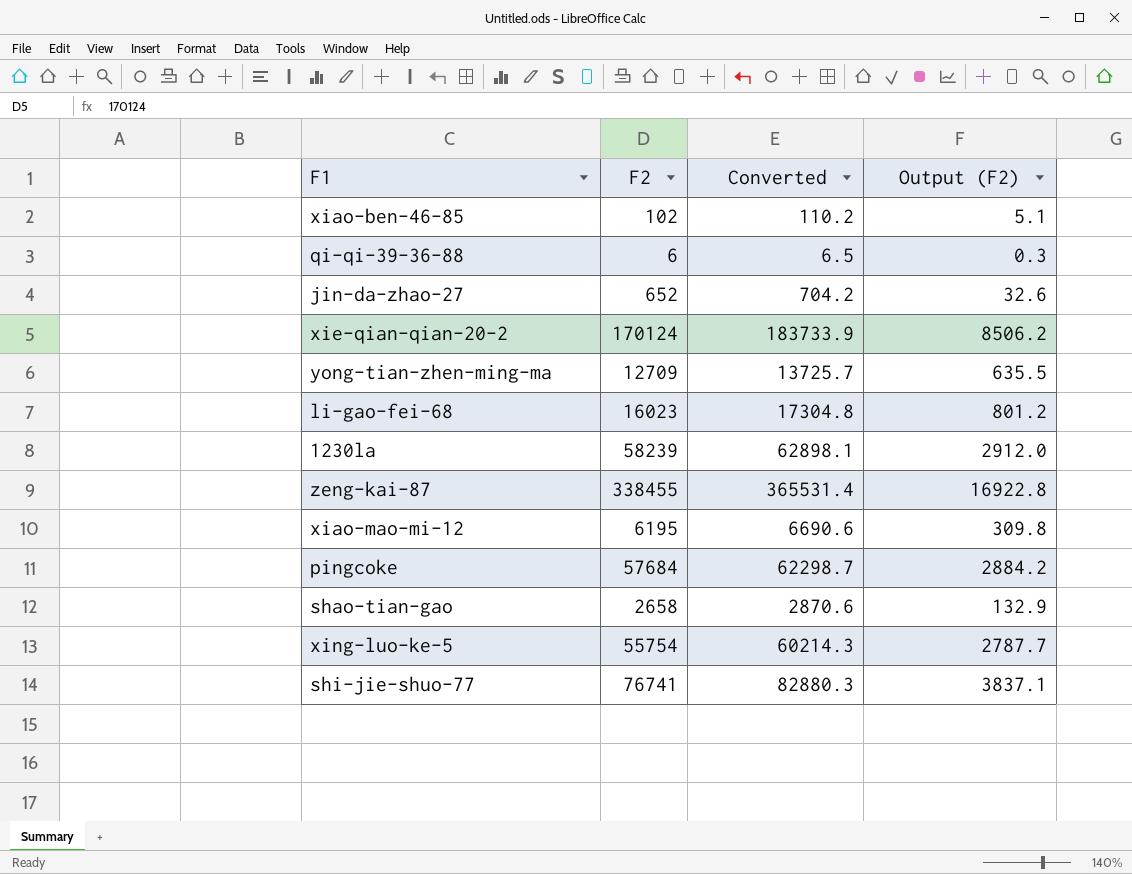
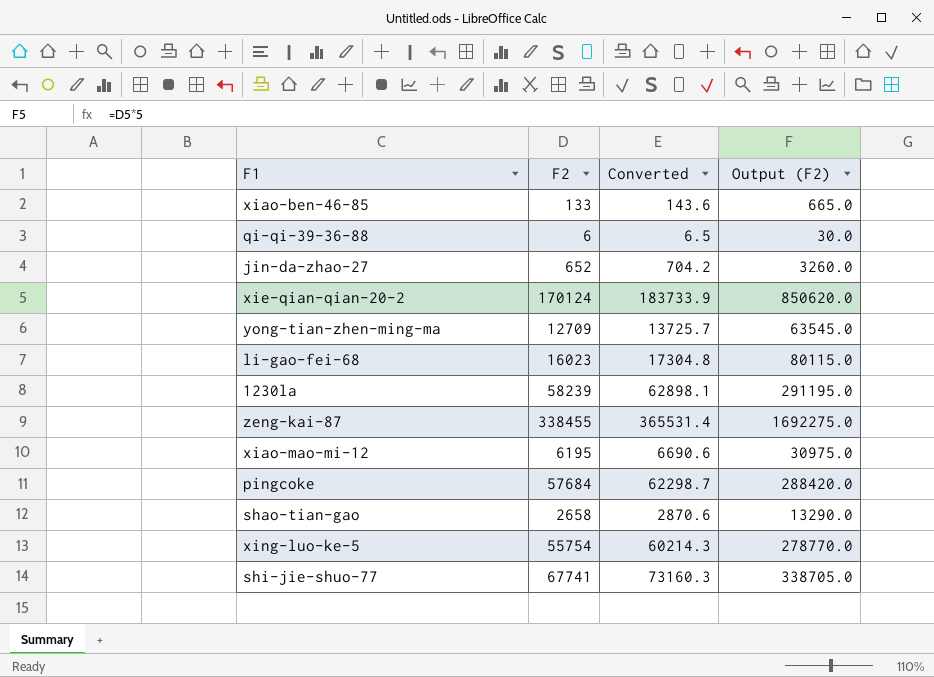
column Output (F2) | formula: [F2] * 0.05 -> [F2] * 5
xiao-ben-46-85 | F2: 102 -> 133
xiao-ben-46-85 | Converted: 110.2 -> 143.6
shi-jie-shuo-77 | F2: 76741 -> 67741
shi-jie-shuo-77 | Converted: 82880.3 -> 73160.3

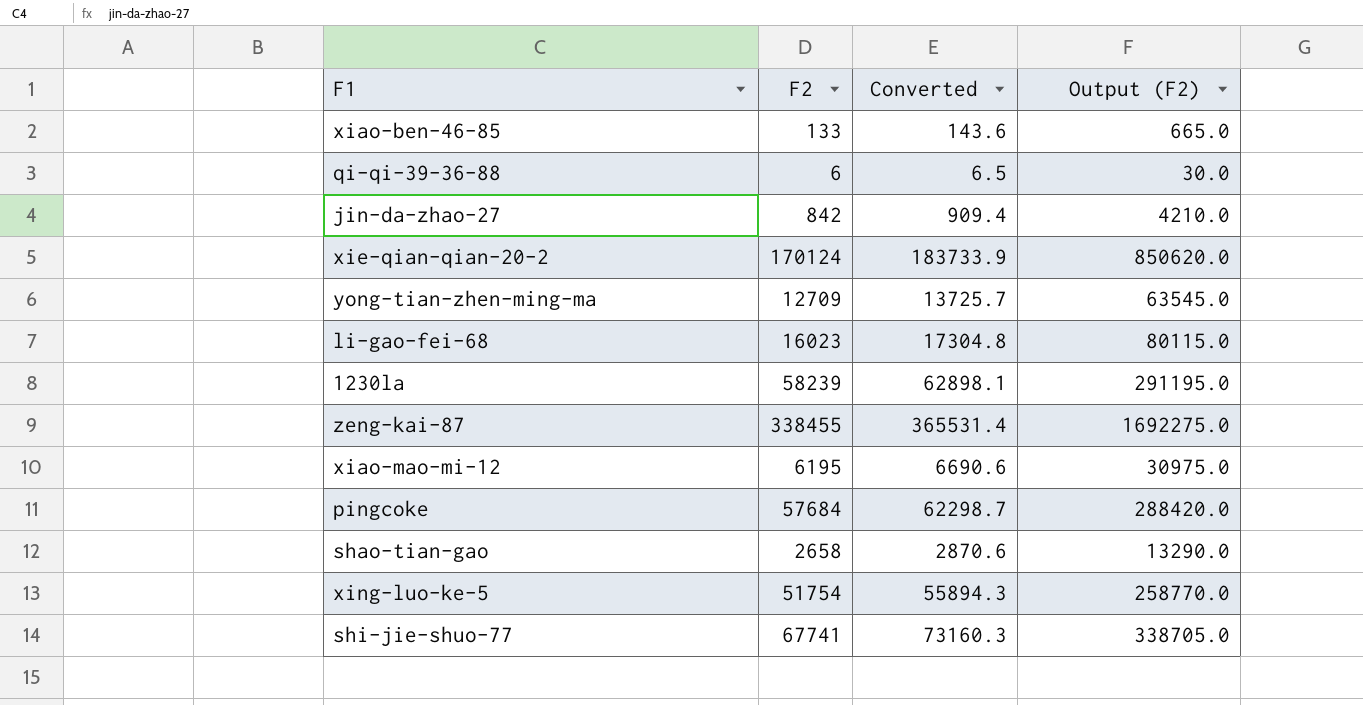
jin-da-zhao-27 | F2: 652 -> 842
jin-da-zhao-27 | Converted: 704.2 -> 909.4
jin-da-zhao-27 | Output (F2): 3260.0 -> 4210.0
xing-luo-ke-5 | F2: 55754 -> 51754
xing-luo-ke-5 | Converted: 60214.3 -> 55894.3
xing-luo-ke-5 | Output (F2): 278770.0 -> 258770.0

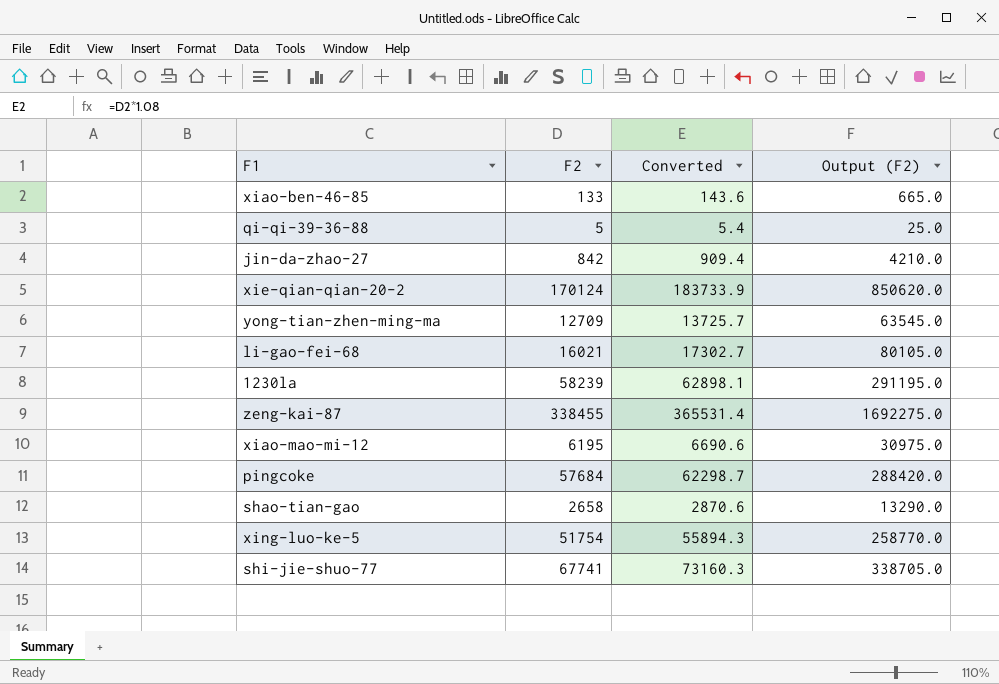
qi-qi-39-36-88 | F2: 6 -> 5
qi-qi-39-36-88 | Converted: 6.5 -> 5.4
qi-qi-39-36-88 | Output (F2): 30.0 -> 25.0
li-gao-fei-68 | F2: 16023 -> 16021
li-gao-fei-68 | Converted: 17304.8 -> 17302.7
li-gao-fei-68 | Output (F2): 80115.0 -> 80105.0

